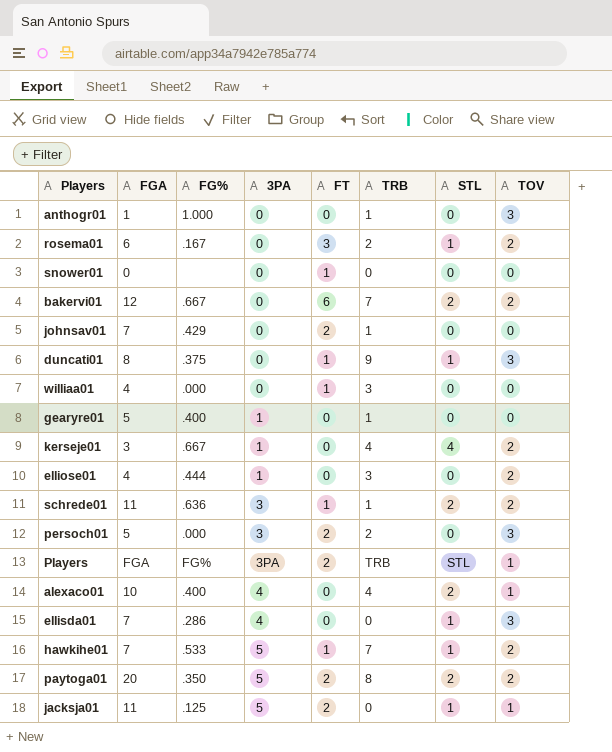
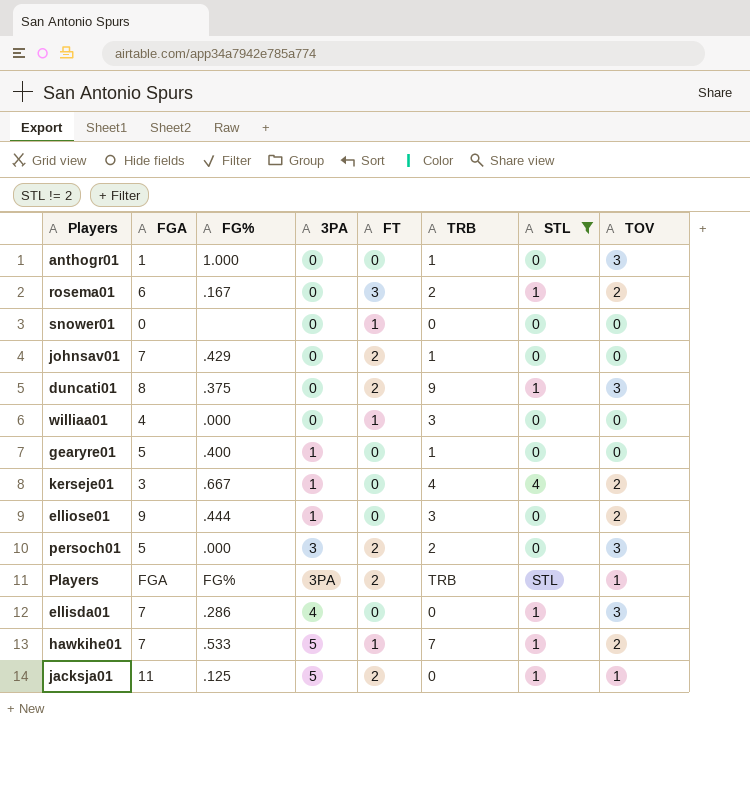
filter: none -> STL != 2
duncati01 | FT: 1 -> 2
elliose01 | FGA: 4 -> 9

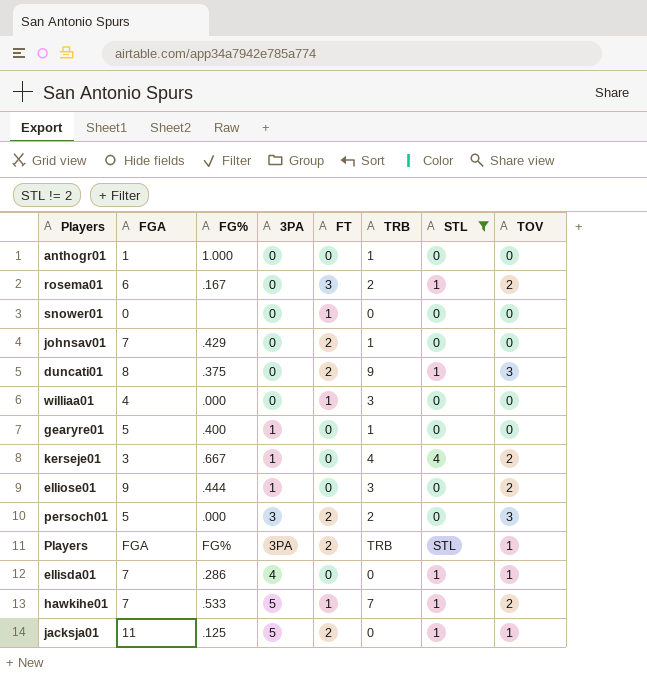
anthogr01 | TOV: 3 -> 0
ellisda01 | TOV: 3 -> 1

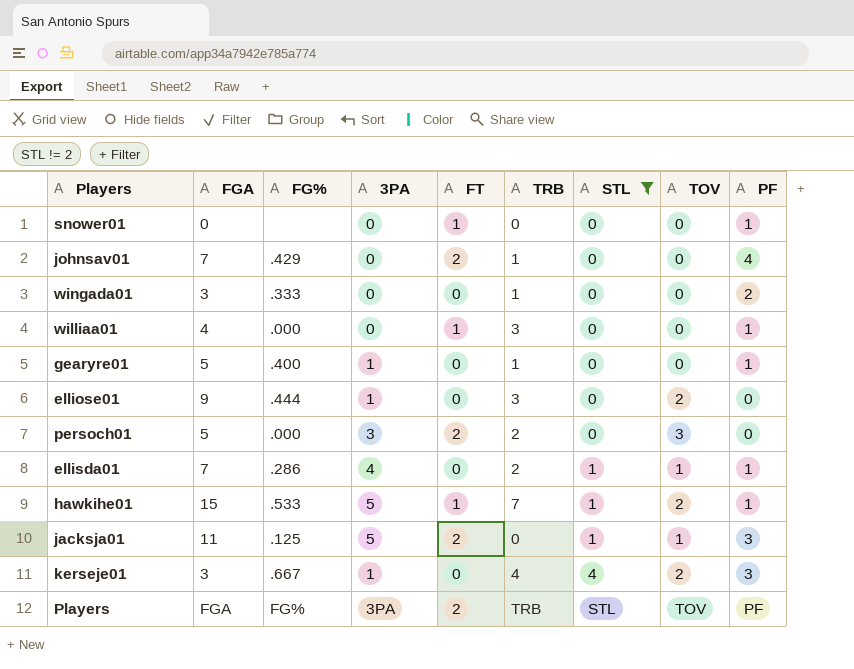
row order: 3PA ascending -> STL ascending
column PF | position: none -> 9
row anthogr01: 1 | 1.000 | 0 | 0 | 1 | 0 | 0 -> none
row rosema01: 6 | .167 | 0 | 3 | 2 | 1 | 2 -> none
row duncati01: 8 | .375 | 0 | 2 | 9 | 1 | 3 -> none
row wingada01: none -> 3 | .333 | 0 | 0 | 1 | 0 | 0 | 2
ellisda01 | TRB: 0 -> 2
hawkihe01 | FGA: 7 -> 15
Players | TOV: 1 -> TOV

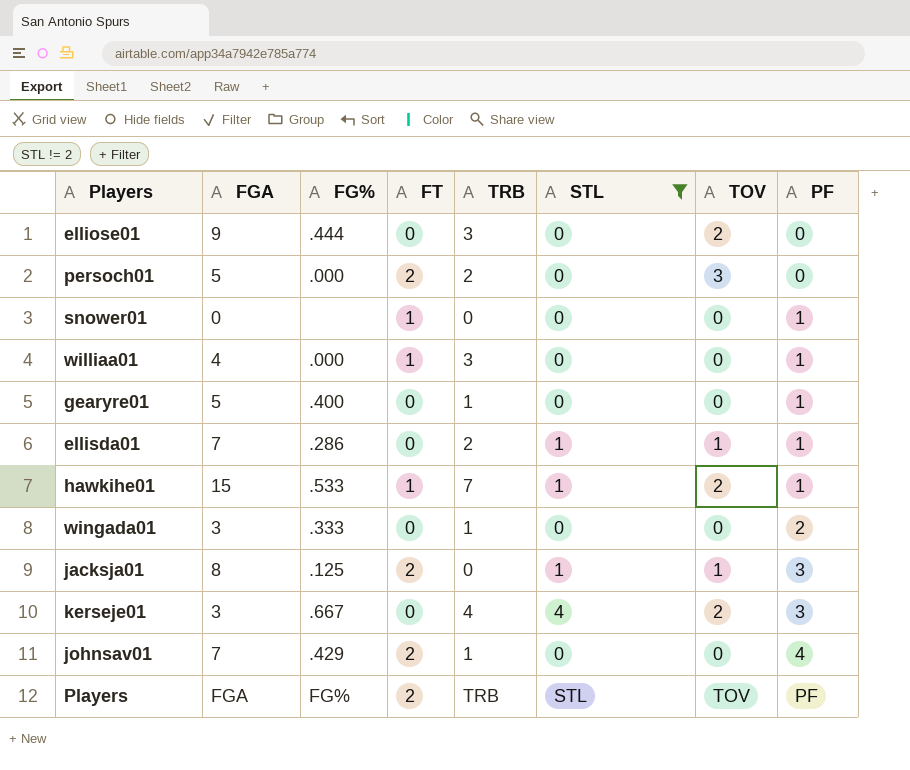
row order: STL ascending -> PF ascending
column 3PA | position: 4 -> none
jacksja01 | FGA: 11 -> 8

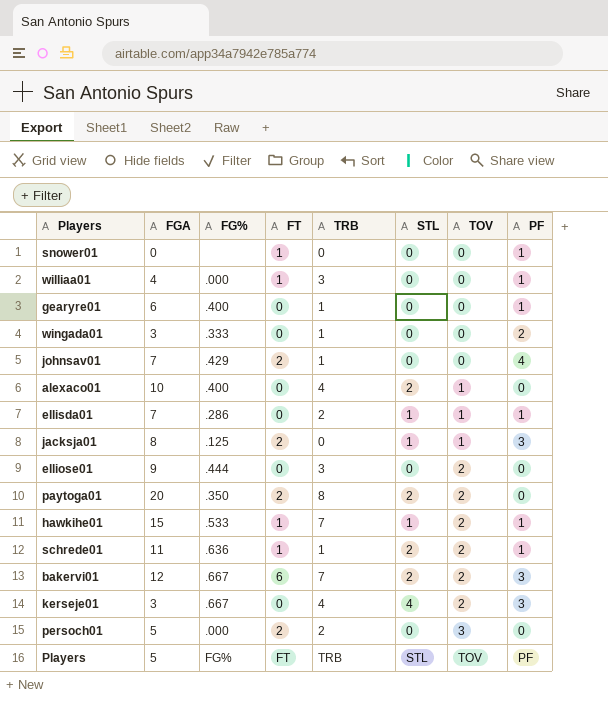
filter: STL != 2 -> none
row order: PF ascending -> TOV ascending
gearyre01 | FGA: 5 -> 6
Players | FGA: FGA -> 5
Players | FT: 2 -> FT

